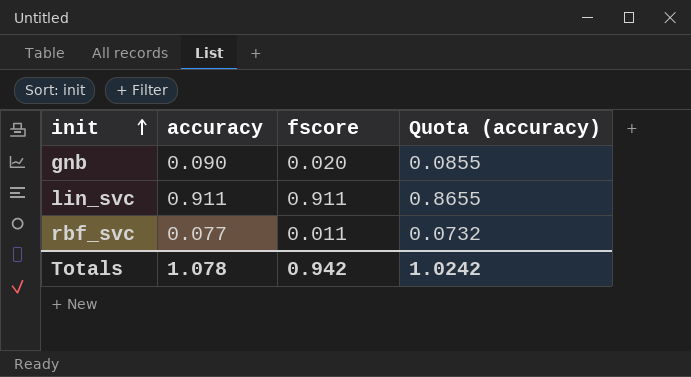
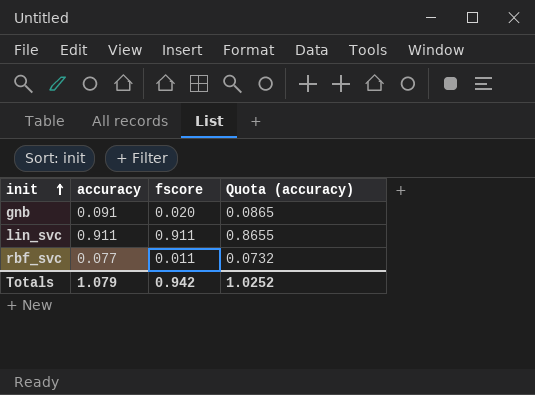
gnb | accuracy: 0.090 -> 0.091
gnb | Quota (accuracy): 0.0855 -> 0.0865
Totals | accuracy: 1.078 -> 1.079
Totals | Quota (accuracy): 1.0242 -> 1.0252

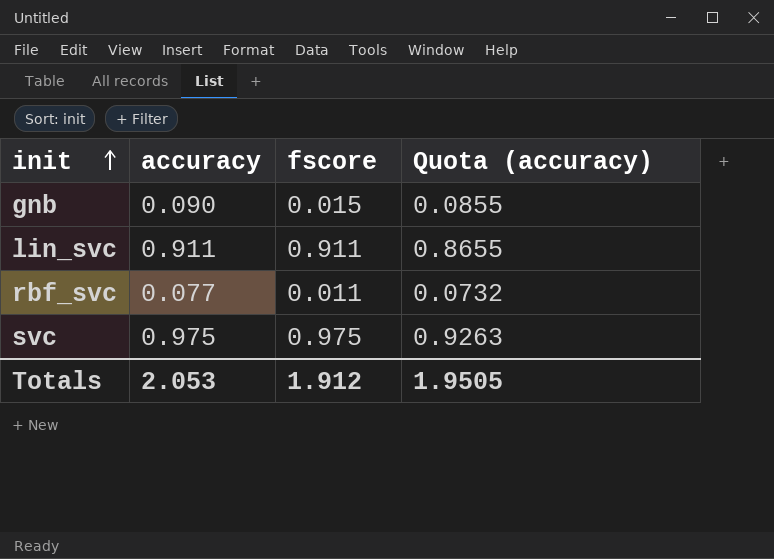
gnb | accuracy: 0.091 -> 0.090
gnb | fscore: 0.020 -> 0.015
gnb | Quota (accuracy): 0.0865 -> 0.0855
row svc: none -> 0.975 | 0.975 | 0.9263
Totals | accuracy: 1.079 -> 2.053
Totals | fscore: 0.942 -> 1.912
Totals | Quota (accuracy): 1.0252 -> 1.9505

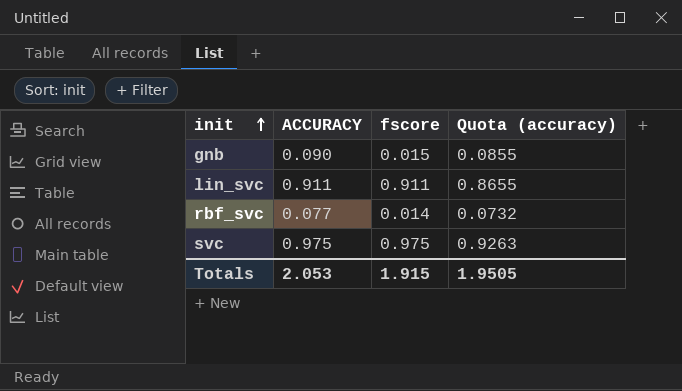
column name: accuracy -> ACCURACY
rbf_svc | fscore: 0.011 -> 0.014
Totals | fscore: 1.912 -> 1.915

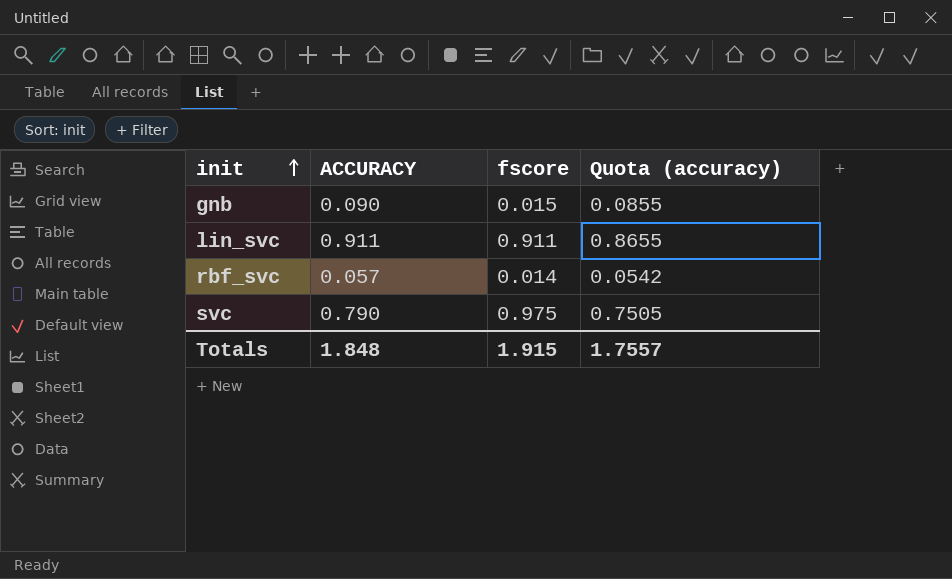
rbf_svc | ACCURACY: 0.077 -> 0.057
rbf_svc | Quota (accuracy): 0.0732 -> 0.0542
svc | ACCURACY: 0.975 -> 0.790
svc | Quota (accuracy): 0.9263 -> 0.7505
Totals | ACCURACY: 2.053 -> 1.848
Totals | Quota (accuracy): 1.9505 -> 1.7557

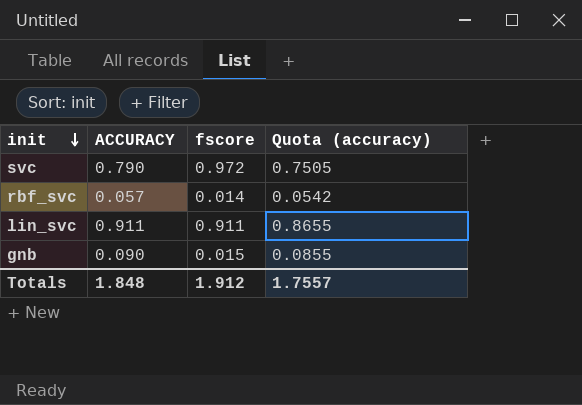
row order: init ascending -> init descending
svc | fscore: 0.975 -> 0.972
Totals | fscore: 1.915 -> 1.912

